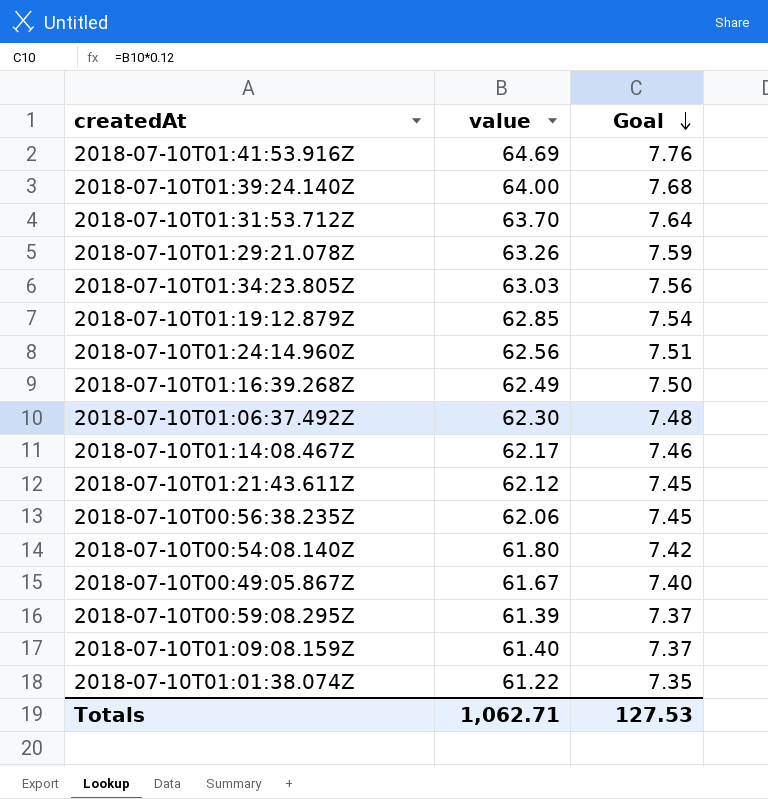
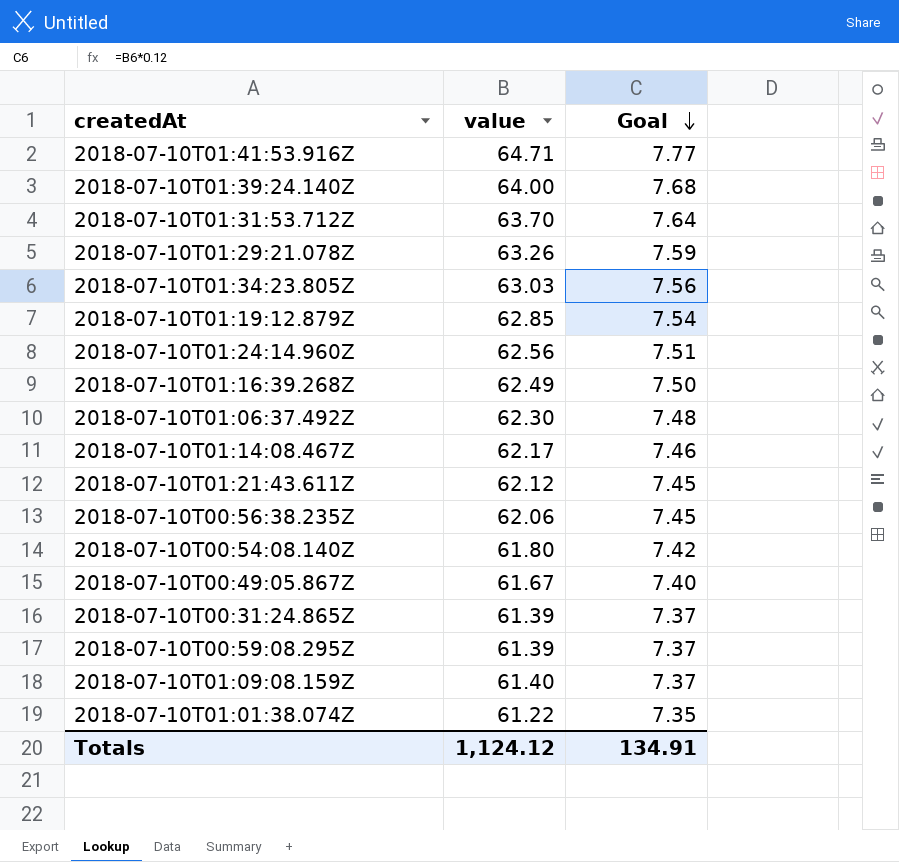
2018-07-10T01:41:53.916Z | value: 64.69 -> 64.71
2018-07-10T01:41:53.916Z | Goal: 7.76 -> 7.77
row 2018-07-10T00:31:24.865Z: none -> 61.39 | 7.37
Totals | value: 1,062.71 -> 1,124.12
Totals | Goal: 127.53 -> 134.91

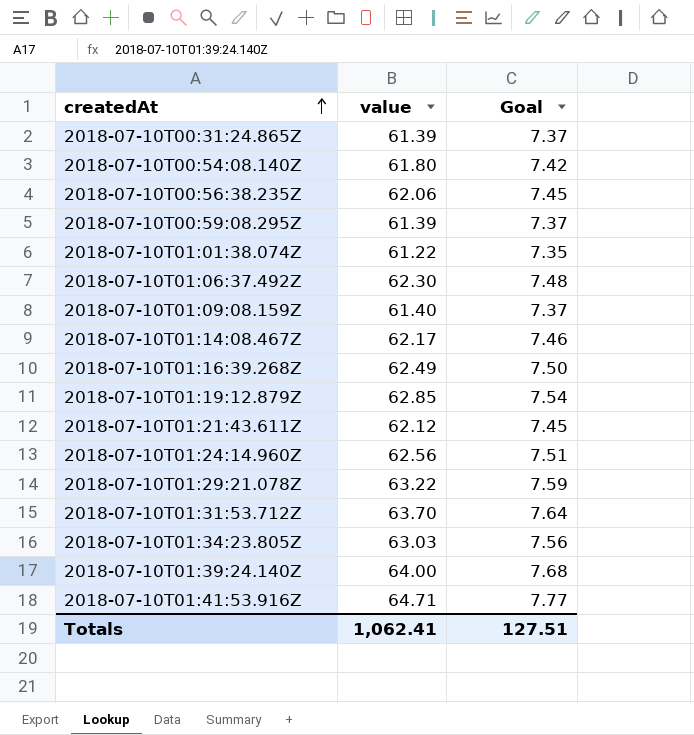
row order: Goal descending -> createdAt ascending
row 2018-07-10T00:49:05.867Z: 61.67 | 7.40 -> none
2018-07-10T01:29:21.078Z | value: 63.26 -> 63.22
Totals | value: 1,124.12 -> 1,062.41
Totals | Goal: 134.91 -> 127.51

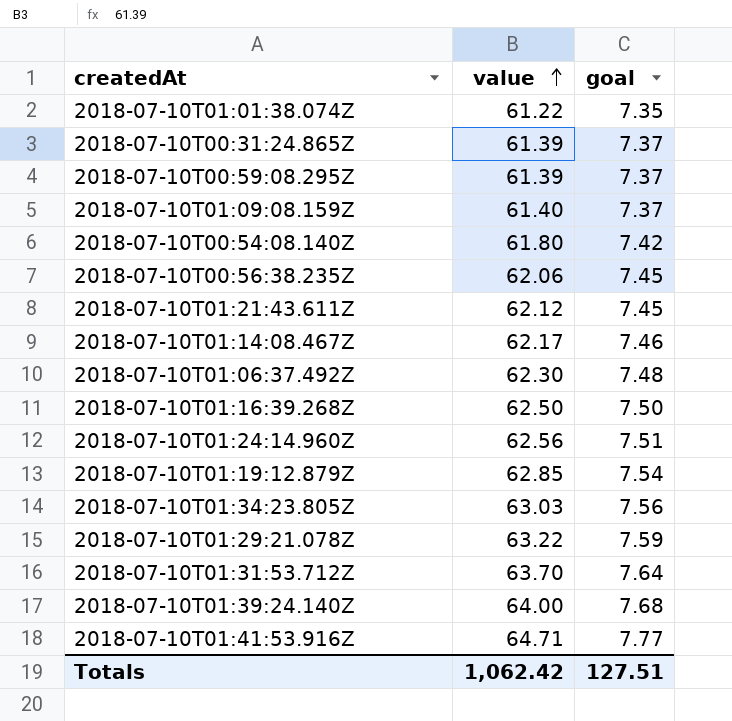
row order: createdAt ascending -> value ascending
column name: Goal -> goal
2018-07-10T01:16:39.268Z | value: 62.49 -> 62.50
Totals | value: 1,062.41 -> 1,062.42

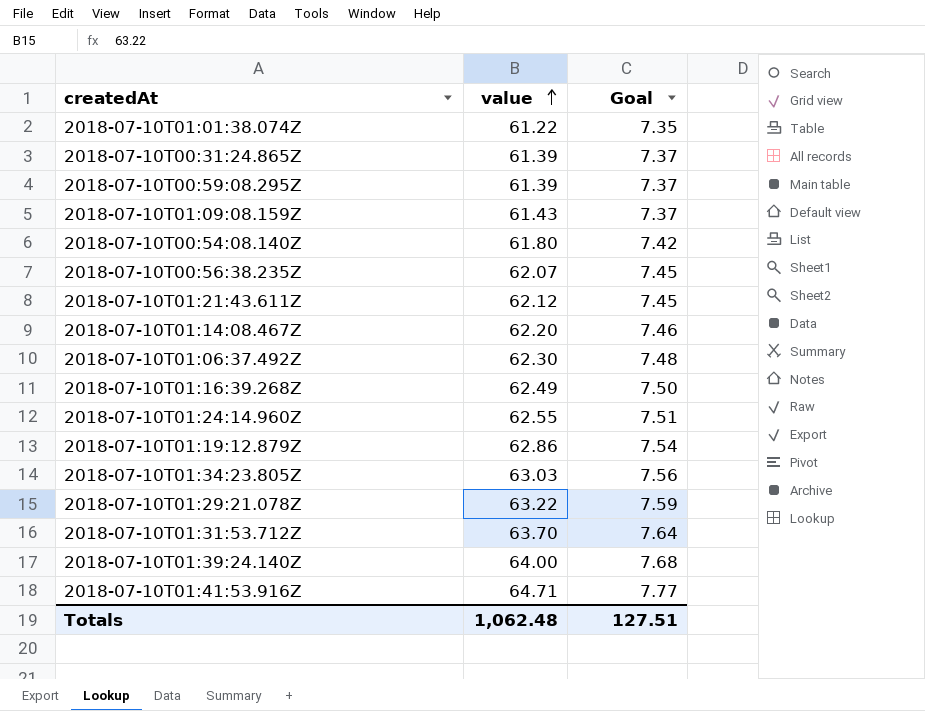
column name: goal -> Goal
2018-07-10T01:09:08.159Z | value: 61.40 -> 61.43
2018-07-10T00:56:38.235Z | value: 62.06 -> 62.07
2018-07-10T01:14:08.467Z | value: 62.17 -> 62.20
2018-07-10T01:16:39.268Z | value: 62.50 -> 62.49
2018-07-10T01:24:14.960Z | value: 62.56 -> 62.55
2018-07-10T01:19:12.879Z | value: 62.85 -> 62.86
Totals | value: 1,062.42 -> 1,062.48

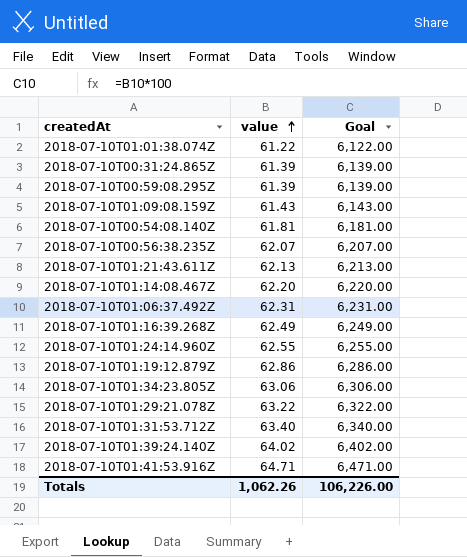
column Goal | formula: [value] * 0.12 -> [value] * 100
2018-07-10T00:54:08.140Z | value: 61.80 -> 61.81
2018-07-10T01:21:43.611Z | value: 62.12 -> 62.13
2018-07-10T01:06:37.492Z | value: 62.30 -> 62.31
2018-07-10T01:34:23.805Z | value: 63.03 -> 63.06
2018-07-10T01:31:53.712Z | value: 63.70 -> 63.40
2018-07-10T01:39:24.140Z | value: 64.00 -> 64.02
Totals | value: 1,062.48 -> 1,062.26
Totals | Goal: 127.51 -> 106,226.00

